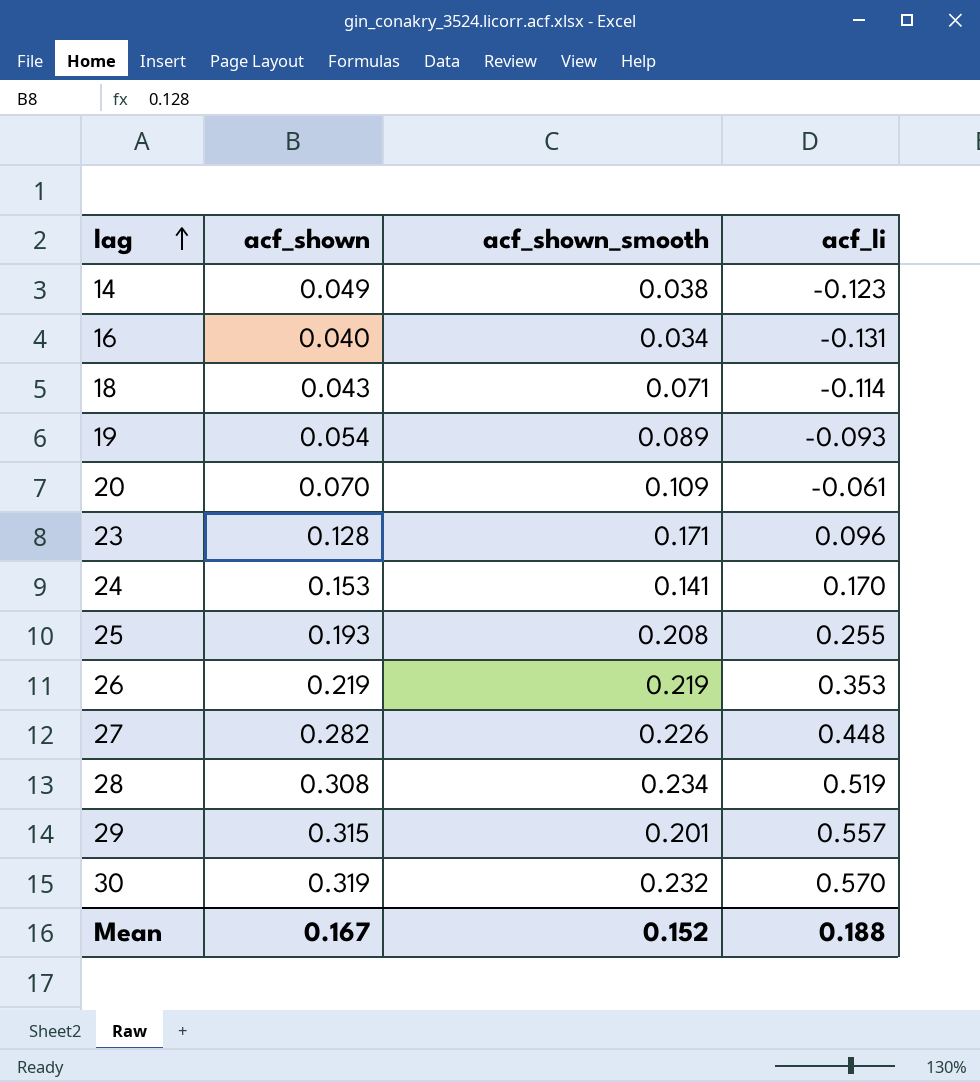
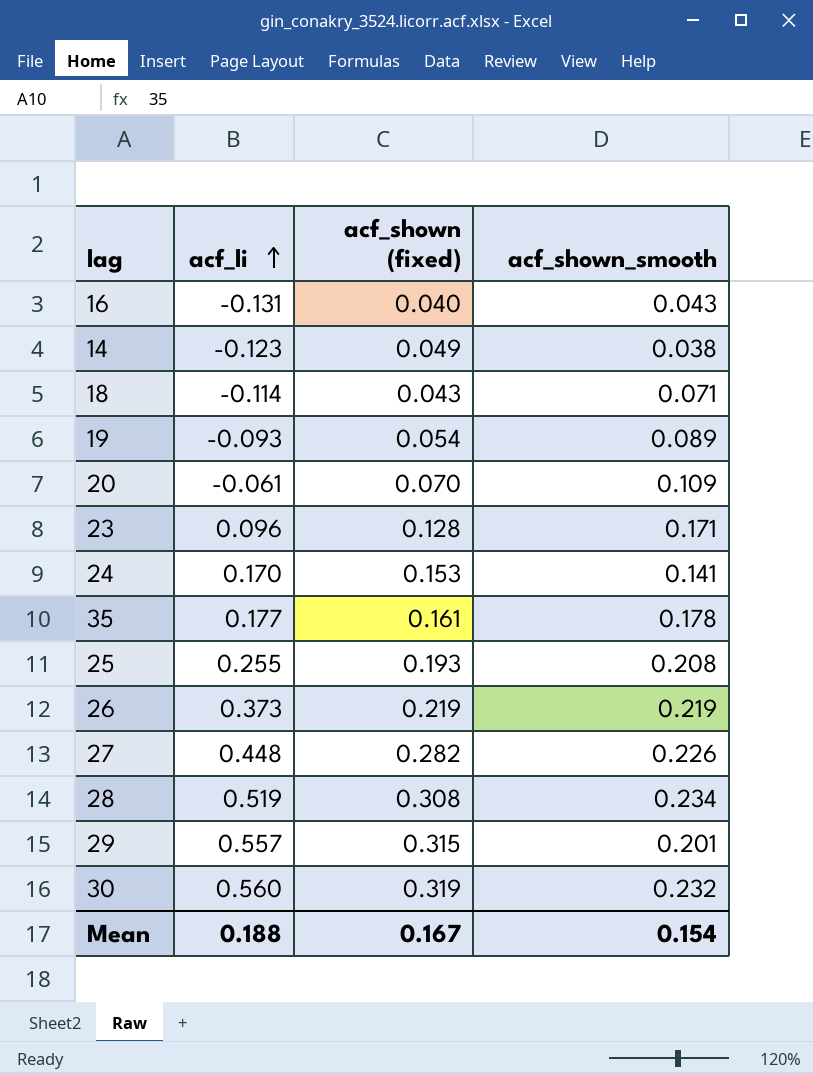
row order: lag ascending -> acf_li ascending
column acf_li | position: 4 -> 2
column name: acf_shown -> acf_shown (fixed)
16 | acf_shown_smooth: 0.034 -> 0.043
row 35: none -> 0.177 | 0.161 | 0.178
26 | acf_li: 0.353 -> 0.373
30 | acf_li: 0.570 -> 0.560
Mean | acf_shown_smooth: 0.152 -> 0.154

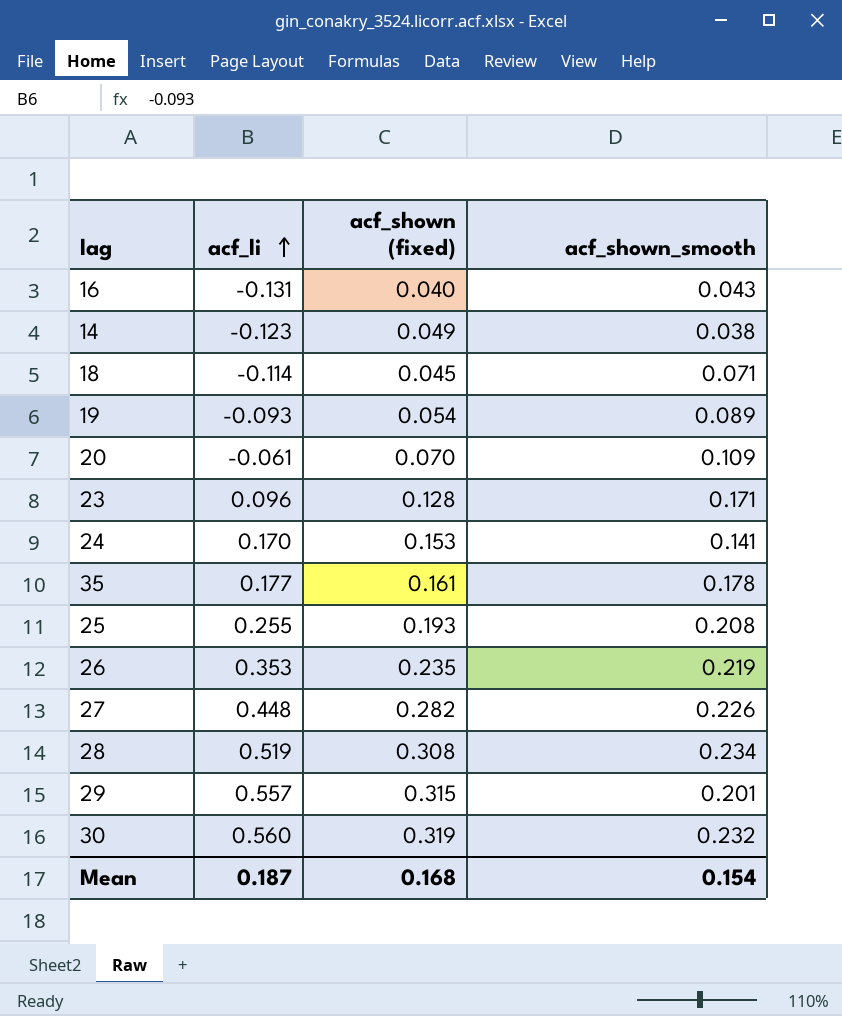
18 | acf_shown (fixed): 0.043 -> 0.045
26 | acf_li: 0.373 -> 0.353
26 | acf_shown (fixed): 0.219 -> 0.235
Mean | acf_li: 0.188 -> 0.187
Mean | acf_shown (fixed): 0.167 -> 0.168

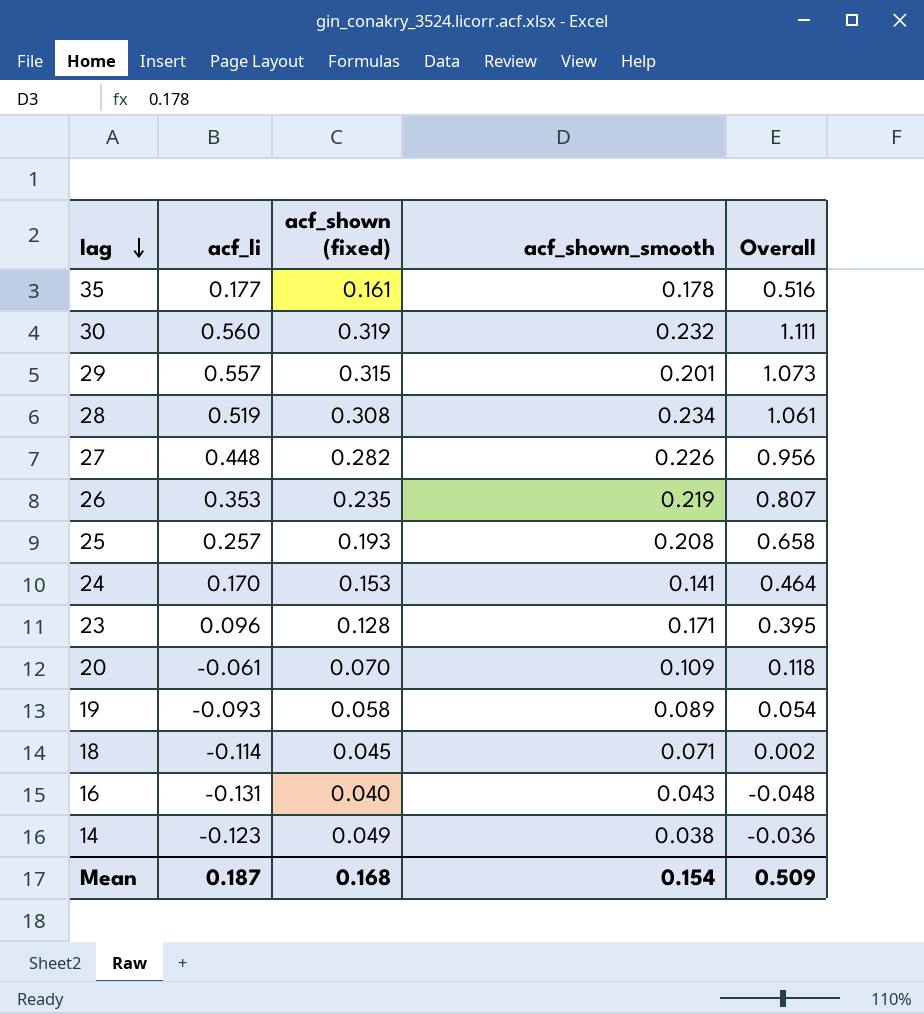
row order: acf_li ascending -> lag descending
column Overall | formula: none -> [acf_li] + [acf_shown (fixed)] + [acf_shown_smooth]
25 | acf_li: 0.255 -> 0.257
19 | acf_shown (fixed): 0.054 -> 0.058

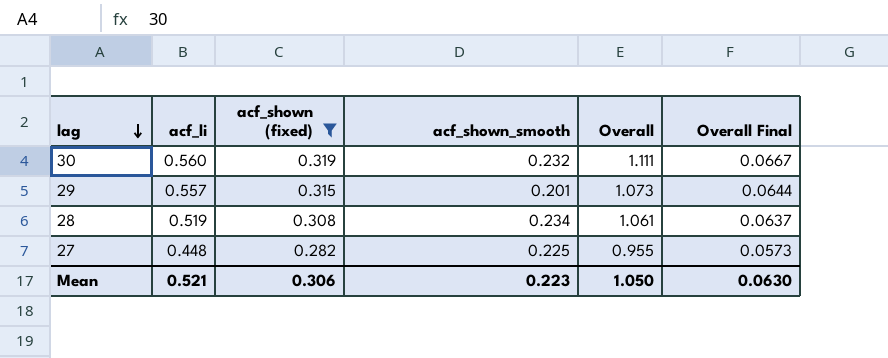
filter: none -> acf_shown (fixed) >= 0.282
column Overall Final | formula: none -> [Overall] * 0.06
27 | acf_shown_smooth: 0.226 -> 0.225
27 | Overall: 0.956 -> 0.955
Mean | acf_li: 0.187 -> 0.521
Mean | acf_shown (fixed): 0.168 -> 0.306
Mean | acf_shown_smooth: 0.154 -> 0.223
Mean | Overall: 0.509 -> 1.050

